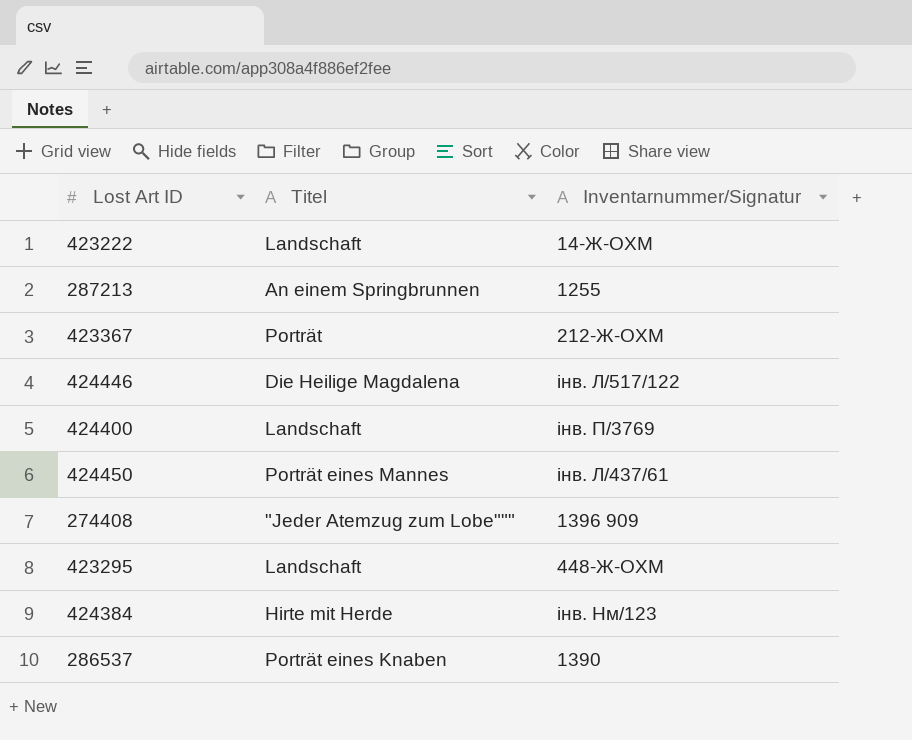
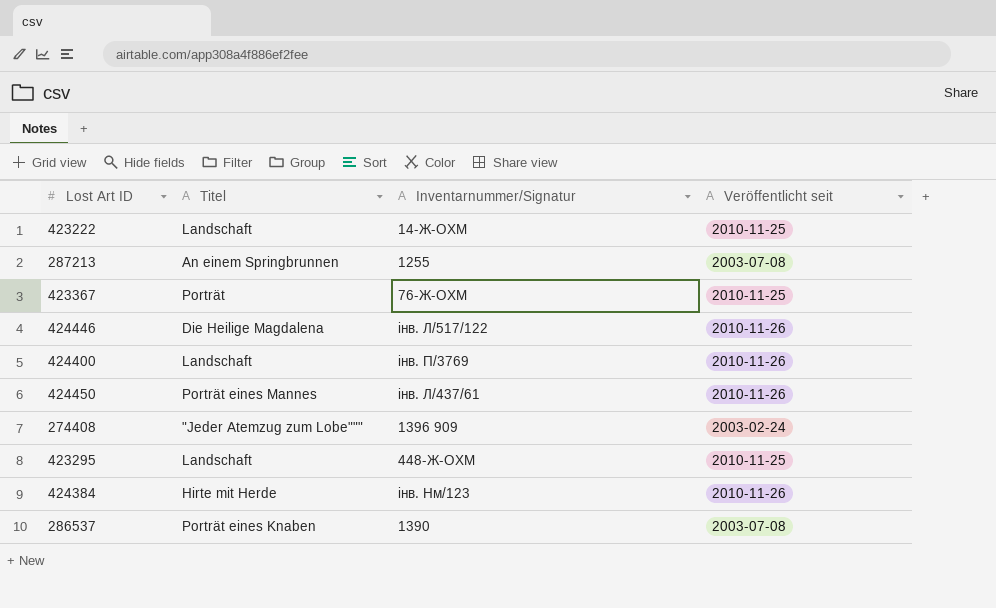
column Veröffentlicht seit | position: none -> 4
423367 | Inventarnummer/Signatur: 212-Ж-ОХМ -> 76-Ж-ОХМ

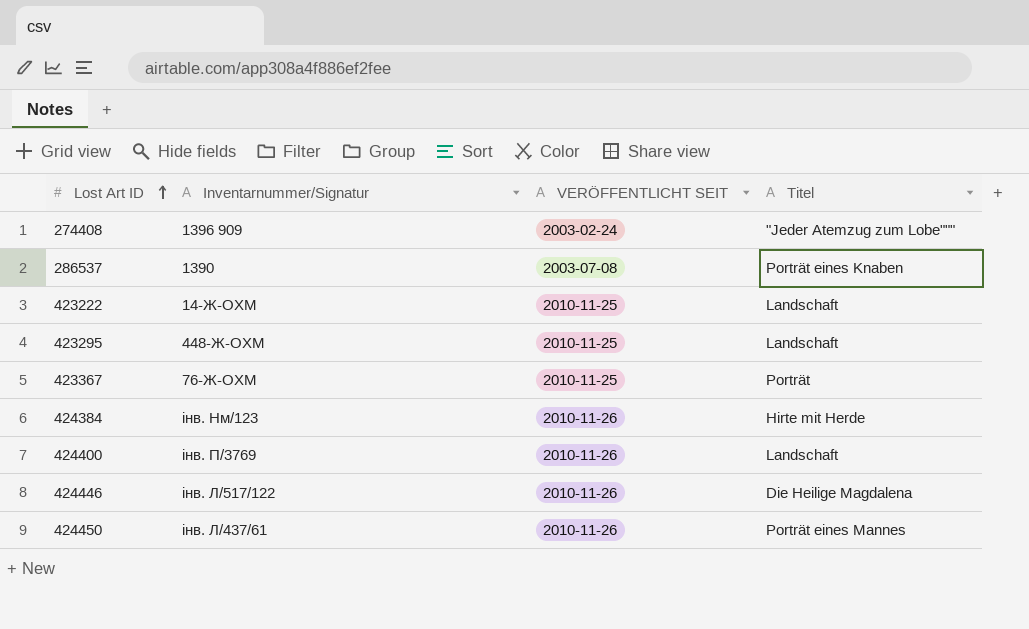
row order: none -> Lost Art ID ascending
column name: Veröffentlicht seit -> VERÖFFENTLICHT SEIT
column Titel | position: 2 -> 4
row 287213: An einem Springbrunnen | 1255 | 2003-07-08 -> none

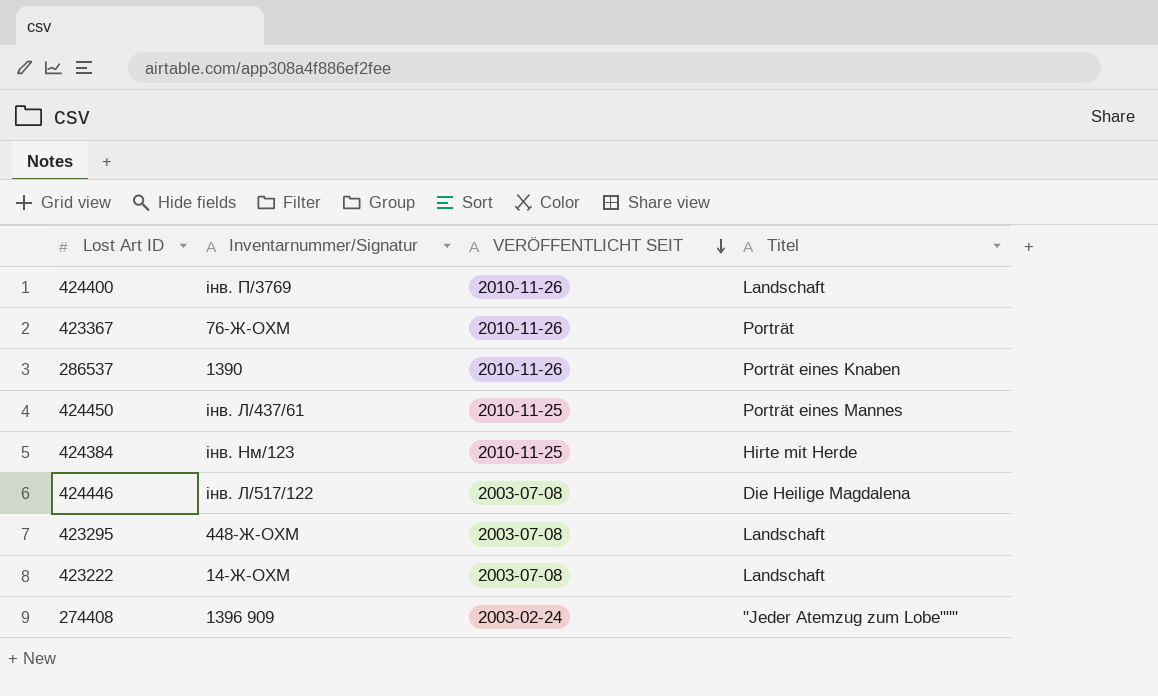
row order: Lost Art ID ascending -> VERÖFFENTLICHT SEIT descending
423367 | VERÖFFENTLICHT SEIT: 2010-11-25 -> 2010-11-26
286537 | VERÖFFENTLICHT SEIT: 2003-07-08 -> 2010-11-26
424450 | VERÖFFENTLICHT SEIT: 2010-11-26 -> 2010-11-25
424384 | VERÖFFENTLICHT SEIT: 2010-11-26 -> 2010-11-25
424446 | VERÖFFENTLICHT SEIT: 2010-11-26 -> 2003-07-08
423295 | VERÖFFENTLICHT SEIT: 2010-11-25 -> 2003-07-08
423222 | VERÖFFENTLICHT SEIT: 2010-11-25 -> 2003-07-08

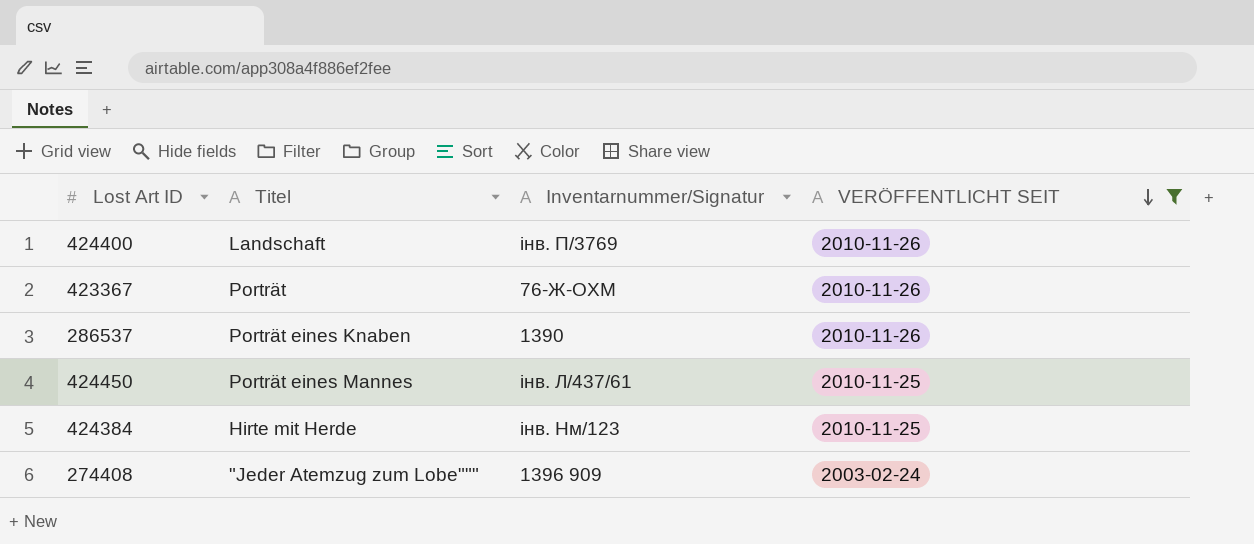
filter: none -> VERÖFFENTLICHT SEIT != 2003-07-08
column Titel | position: 4 -> 2

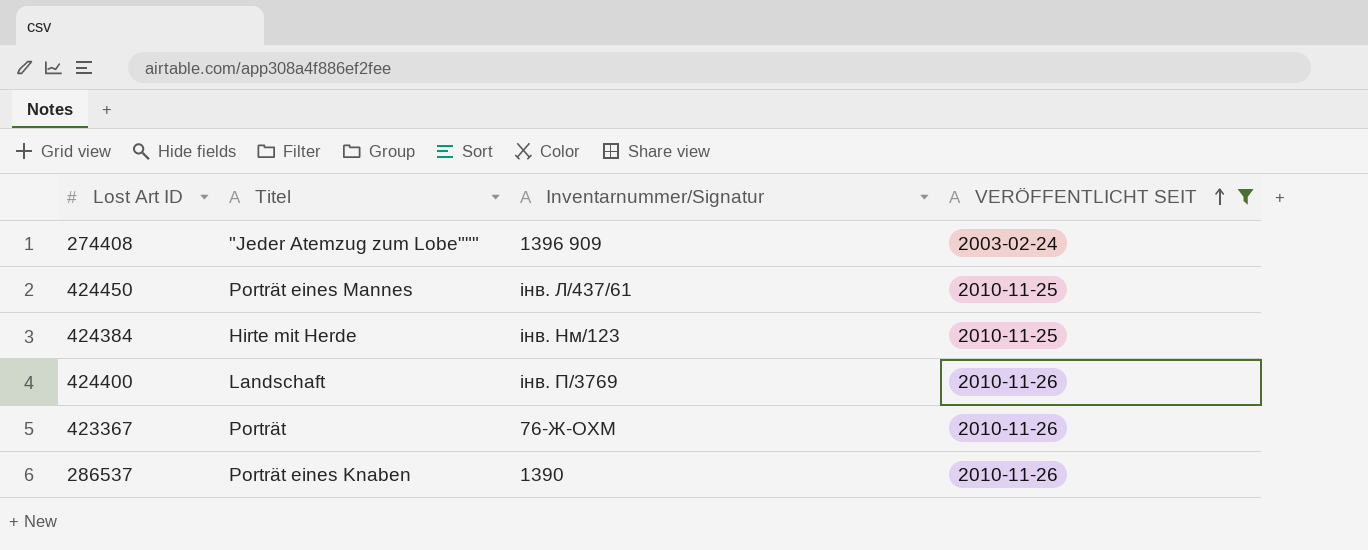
row order: VERÖFFENTLICHT SEIT descending -> VERÖFFENTLICHT SEIT ascending

